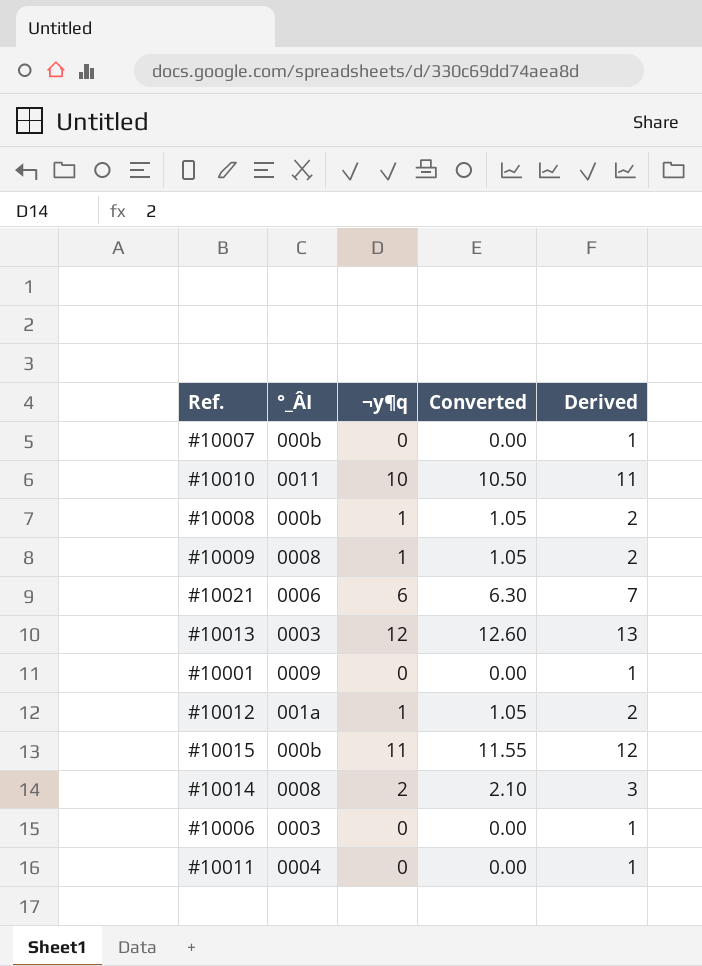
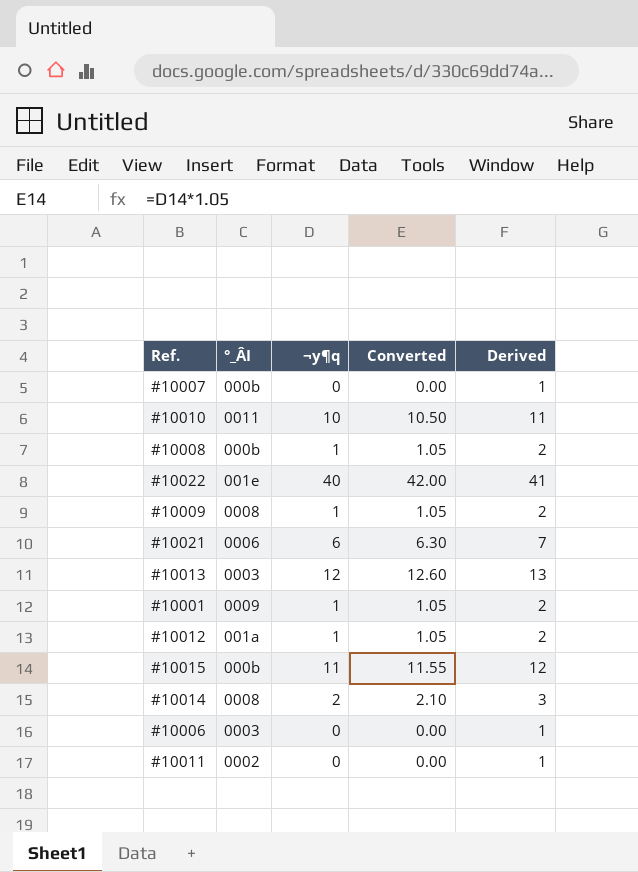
row #10022: none -> 001e | 40 | 42.00 | 41
#10001 | ¬y¶q: 0 -> 1
#10001 | Converted: 0.00 -> 1.05
#10001 | Derived: 1 -> 2
#10011 | °_ÂI: 0004 -> 0002

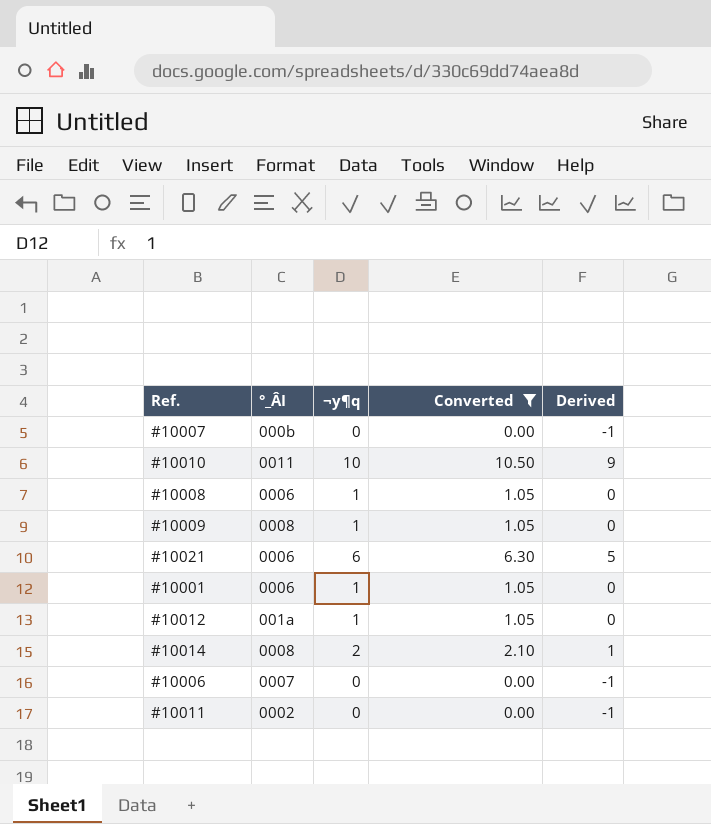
filter: none -> Converted <= 10.50
column Derived | formula: [¬y¶q] + 1 -> [¬y¶q] - 1
#10008 | °_ÂI: 000b -> 0006
#10001 | °_ÂI: 0009 -> 0006
#10006 | °_ÂI: 0003 -> 0007

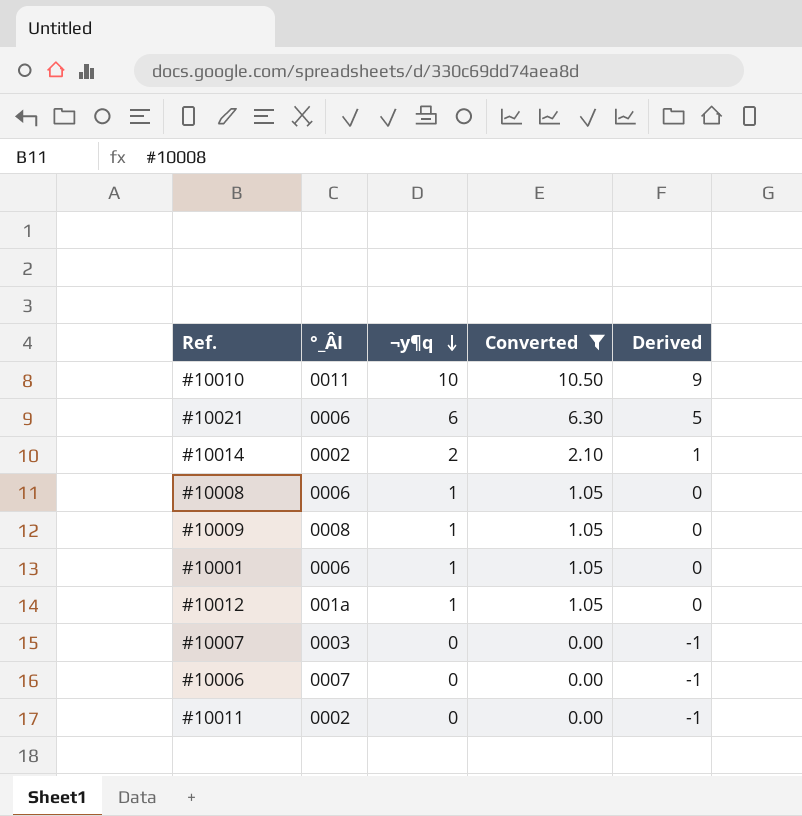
row order: none -> ¬y¶q descending
#10014 | °_ÂI: 0008 -> 0002
#10007 | °_ÂI: 000b -> 0003

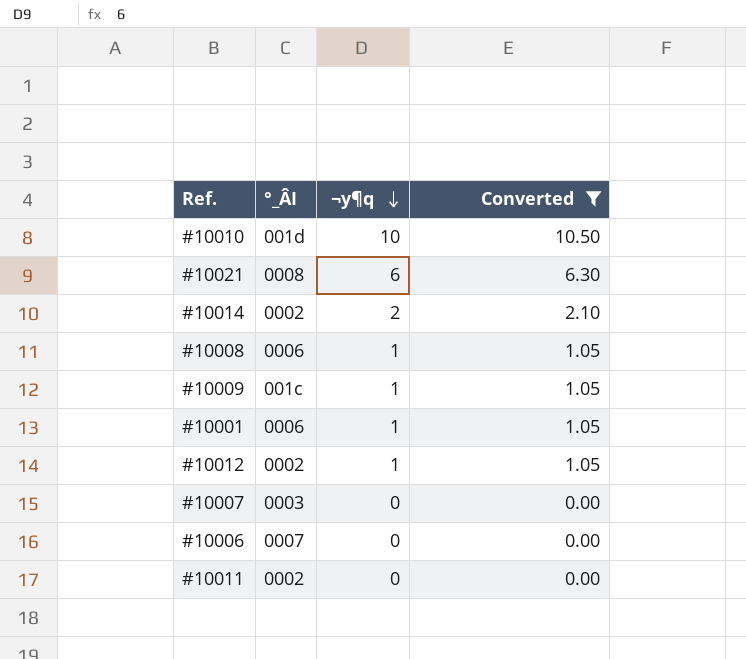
column Derived | formula: [¬y¶q] - 1 -> none
#10010 | °_ÂI: 0011 -> 001d
#10021 | °_ÂI: 0006 -> 0008
#10009 | °_ÂI: 0008 -> 001c
#10012 | °_ÂI: 001a -> 0002

